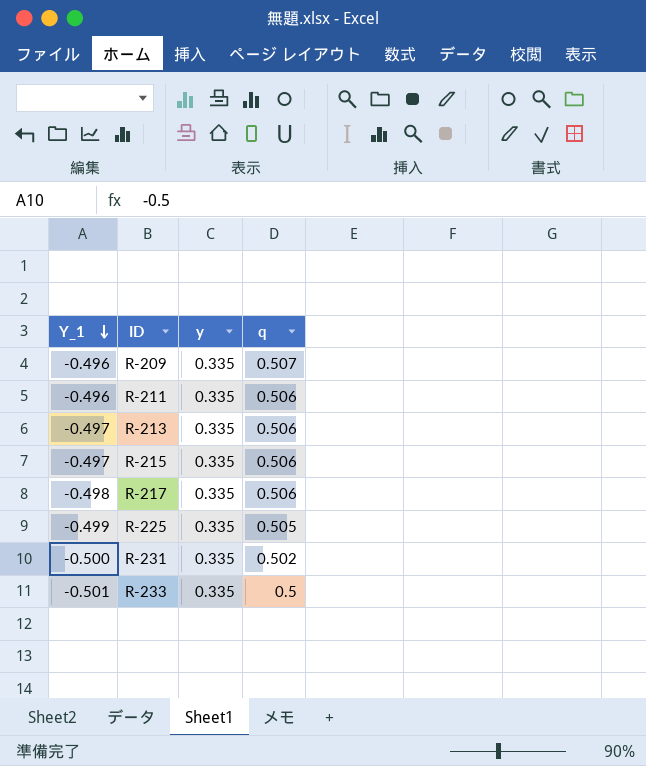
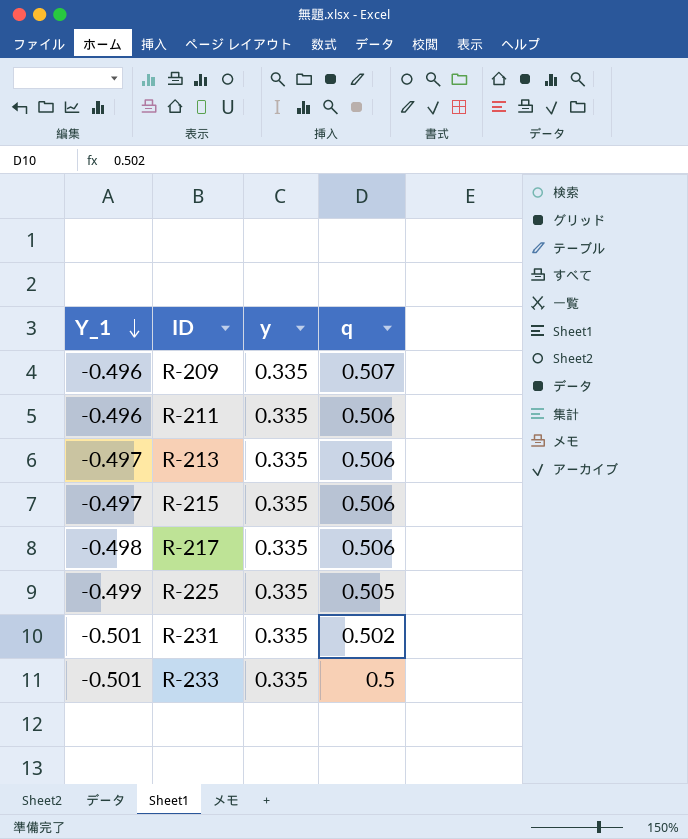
R-231 | Y_1: -0.500 -> -0.501

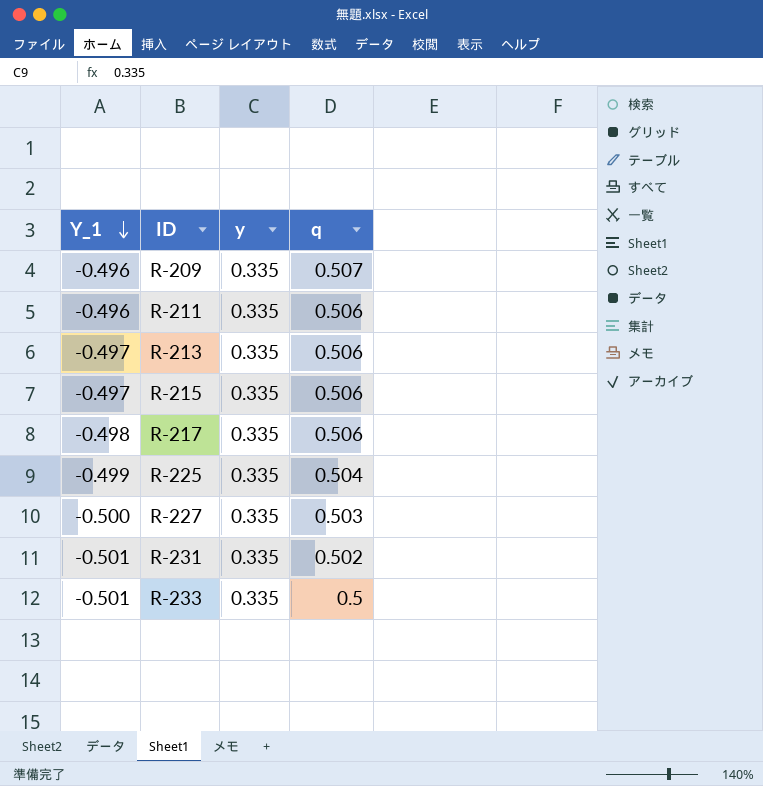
R-225 | q: 0.505 -> 0.504
row R-227: none -> -0.500 | 0.335 | 0.503

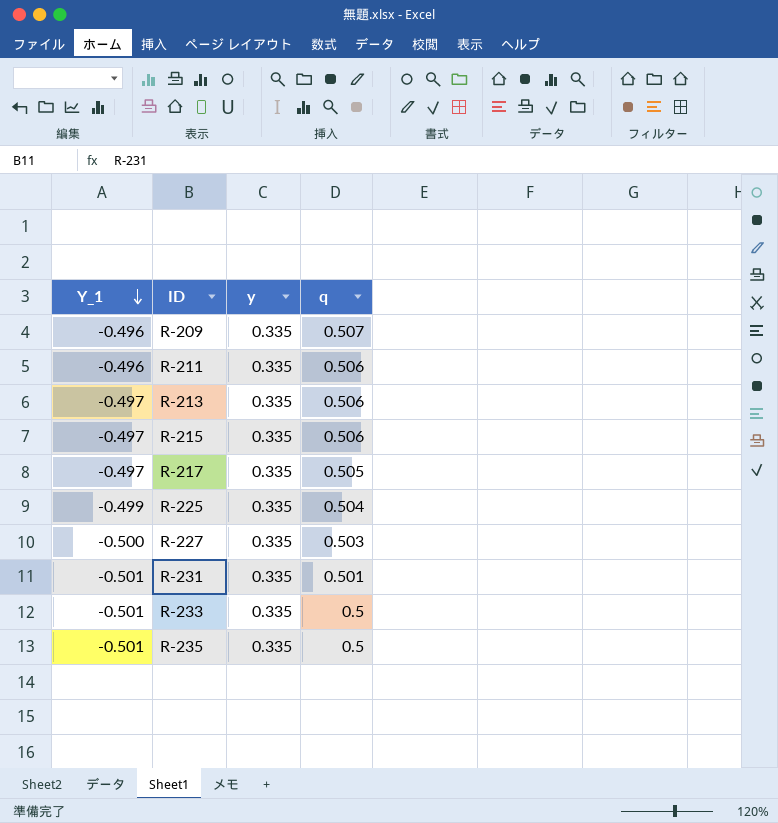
R-217 | Y_1: -0.498 -> -0.497
R-217 | q: 0.506 -> 0.505
R-231 | q: 0.502 -> 0.501
row R-235: none -> -0.501 | 0.335 | 0.5

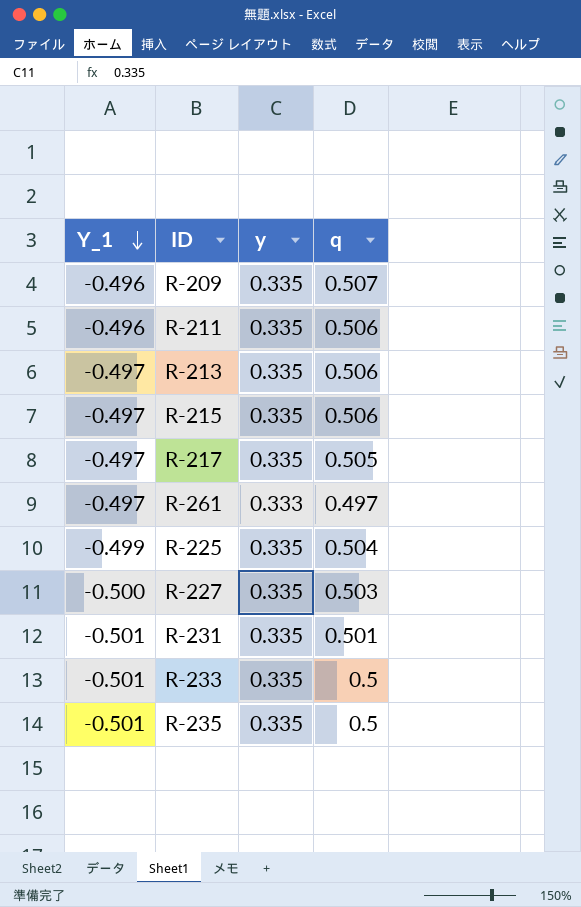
row R-261: none -> -0.497 | 0.333 | 0.497

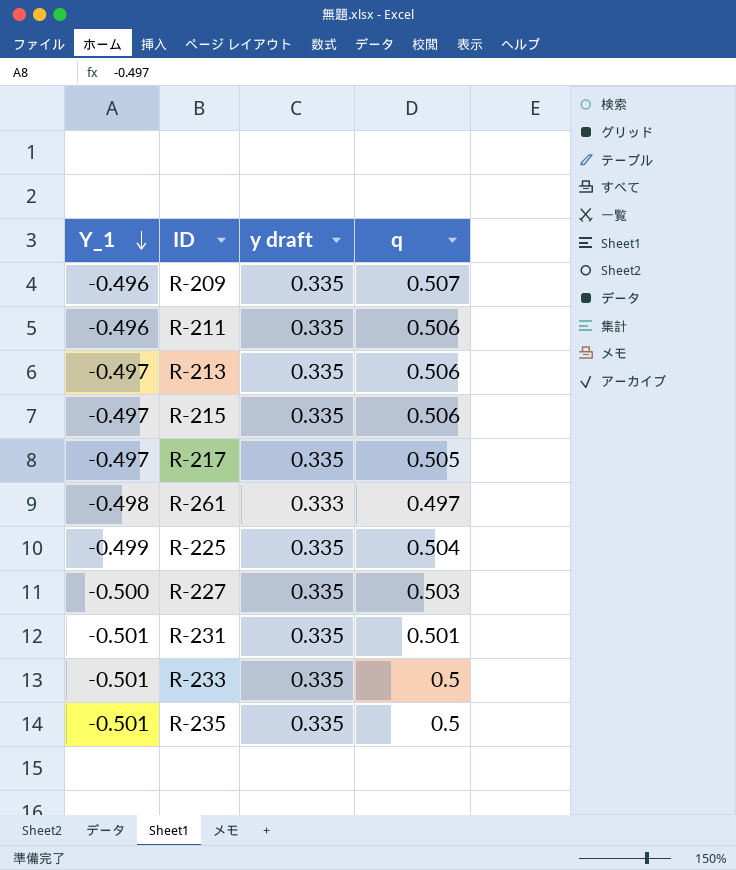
column name: y -> y draft
R-261 | Y_1: -0.497 -> -0.498

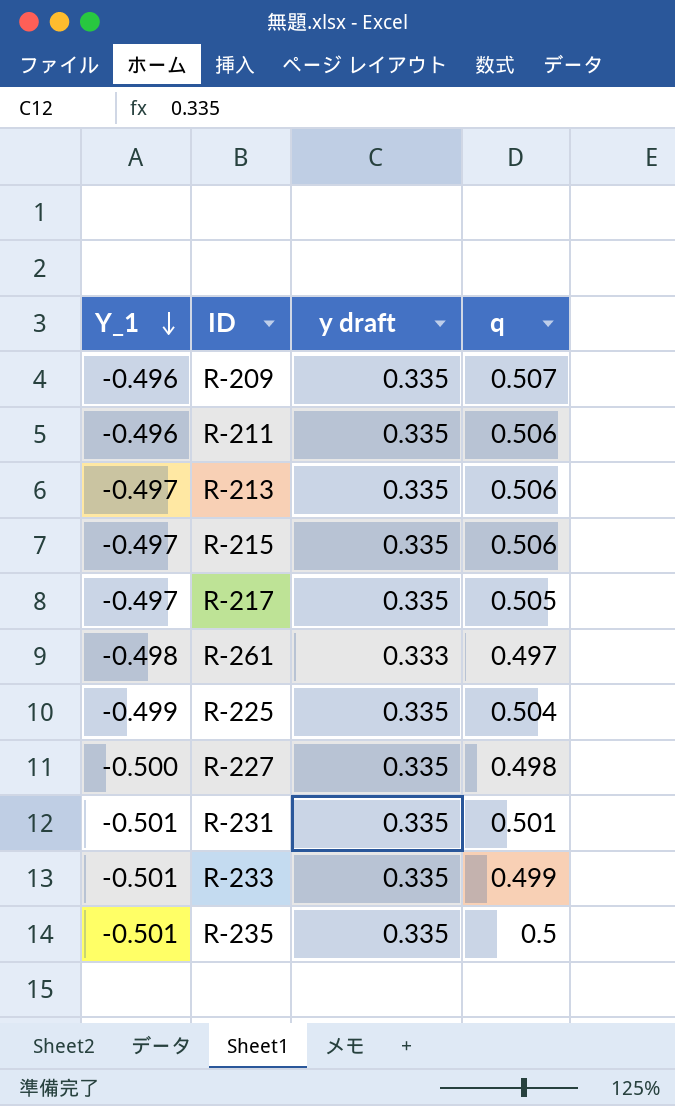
R-227 | q: 0.503 -> 0.498
R-233 | q: 0.5 -> 0.499

